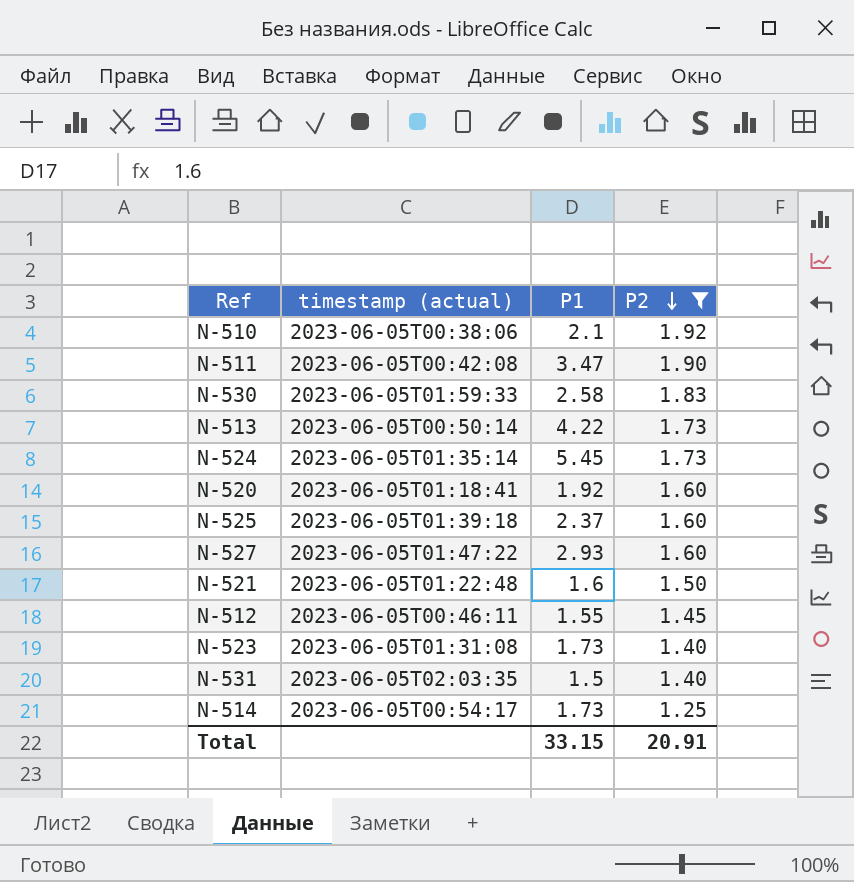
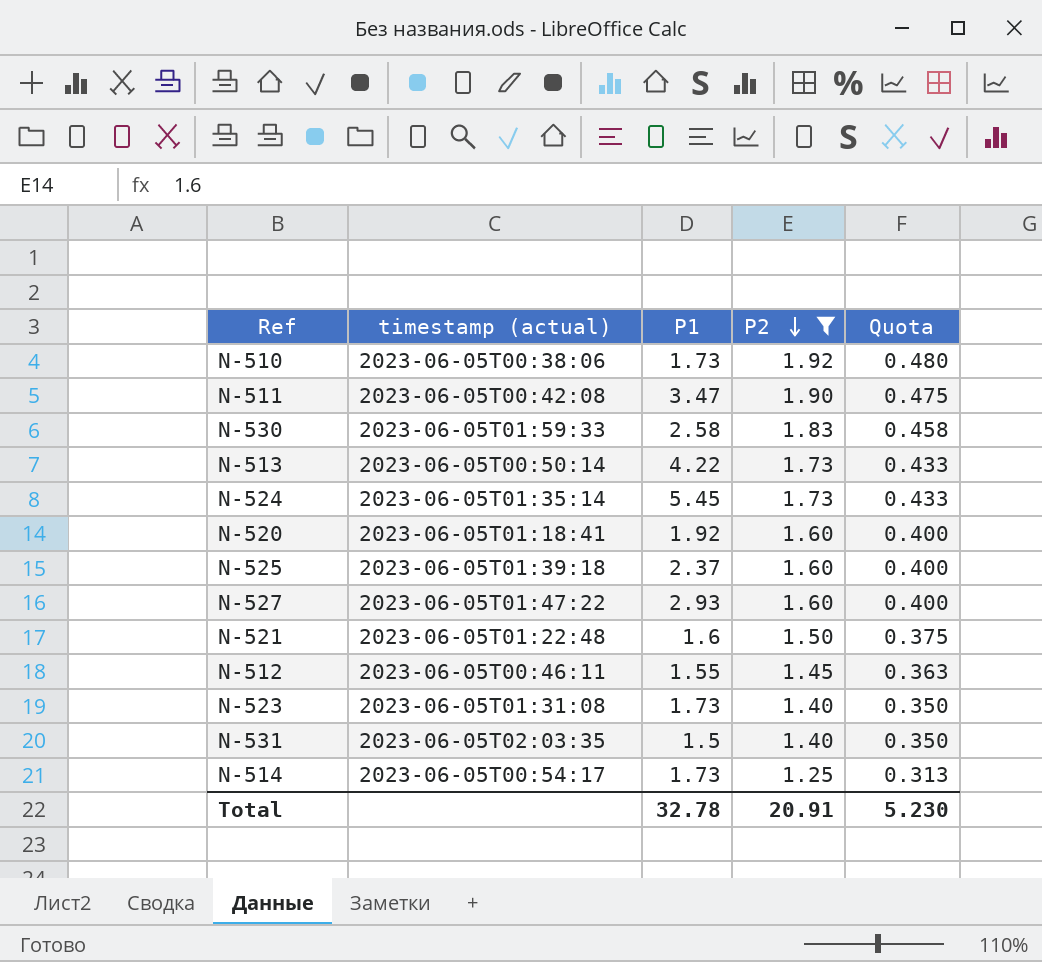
column Quota | formula: none -> [P2] * 0.25
N-510 | P1: 2.1 -> 1.73
Total | P1: 33.15 -> 32.78

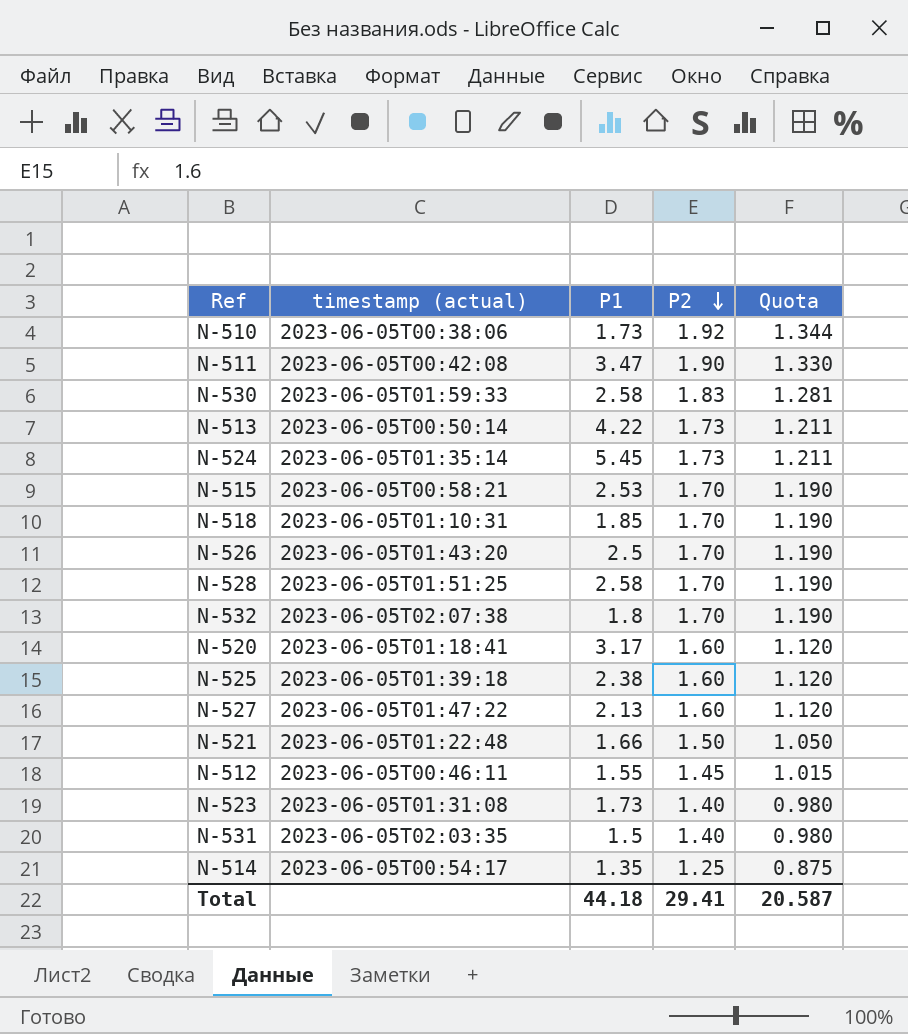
filter: P2 != 1.70 -> none
column Quota | formula: [P2] * 0.25 -> [P2] * 0.7
N-520 | P1: 1.92 -> 3.17
N-525 | P1: 2.37 -> 2.38
N-527 | P1: 2.93 -> 2.13
N-521 | P1: 1.6 -> 1.66
N-514 | P1: 1.73 -> 1.35
Total | P1: 32.78 -> 44.18
Total | P2: 20.91 -> 29.41
Total | Quota: 5.230 -> 20.587

